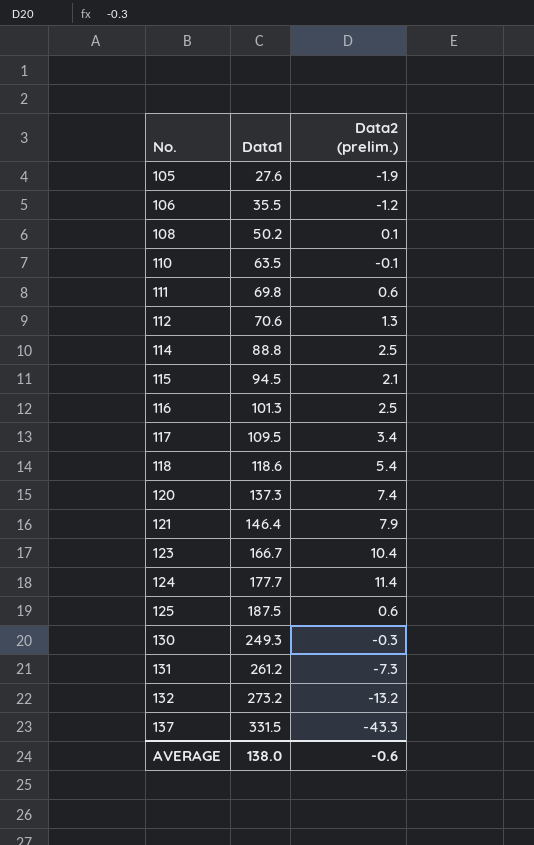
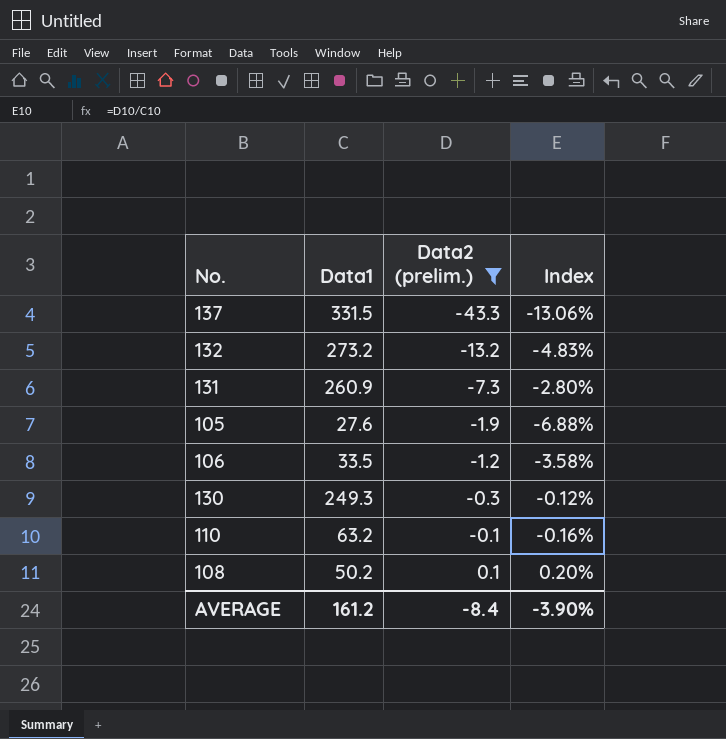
filter: none -> Data2 (prelim.) <= 0.1
row order: No. ascending -> Data2 (prelim.) ascending
column Index | formula: none -> [Data2 (prelim.)] / [Data1]
131 | Data1: 261.2 -> 260.9
106 | Data1: 35.5 -> 33.5
110 | Data1: 63.5 -> 63.2
AVERAGE | Data1: 138.0 -> 161.2
AVERAGE | Data2 (prelim.): -0.6 -> -8.4

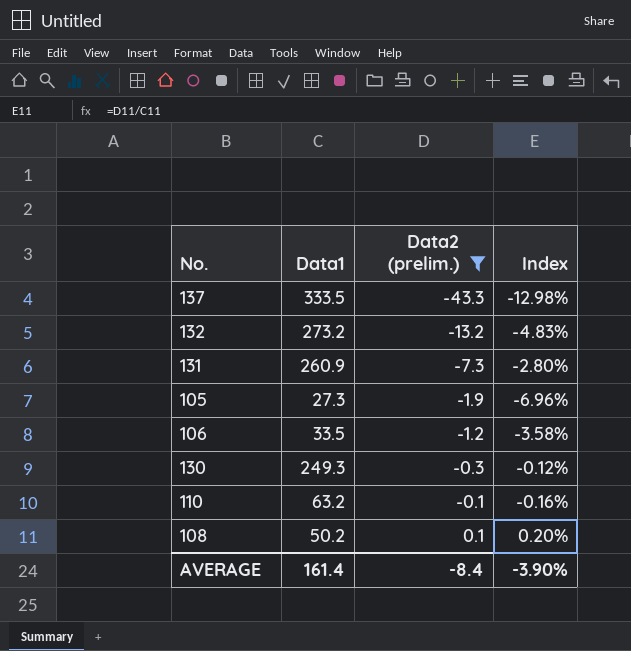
137 | Data1: 331.5 -> 333.5
137 | Index: -13.06% -> -12.98%
105 | Data1: 27.6 -> 27.3
105 | Index: -6.88% -> -6.96%
AVERAGE | Data1: 161.2 -> 161.4

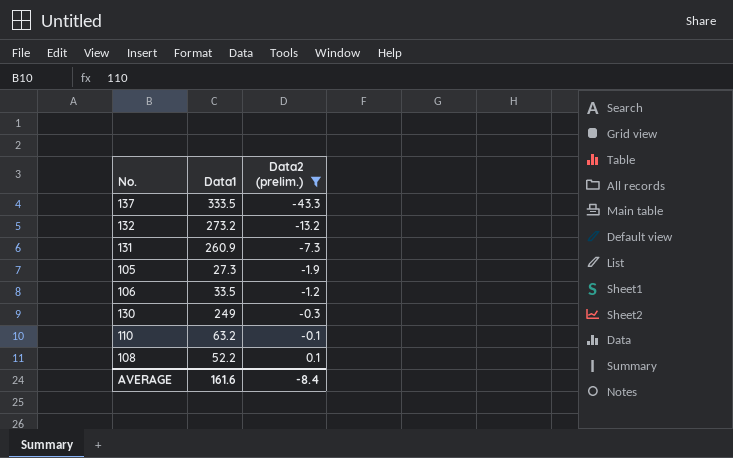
column Index | formula: [Data2 (prelim.)] / [Data1] -> none
130 | Data1: 249.3 -> 249
108 | Data1: 50.2 -> 52.2
AVERAGE | Data1: 161.4 -> 161.6

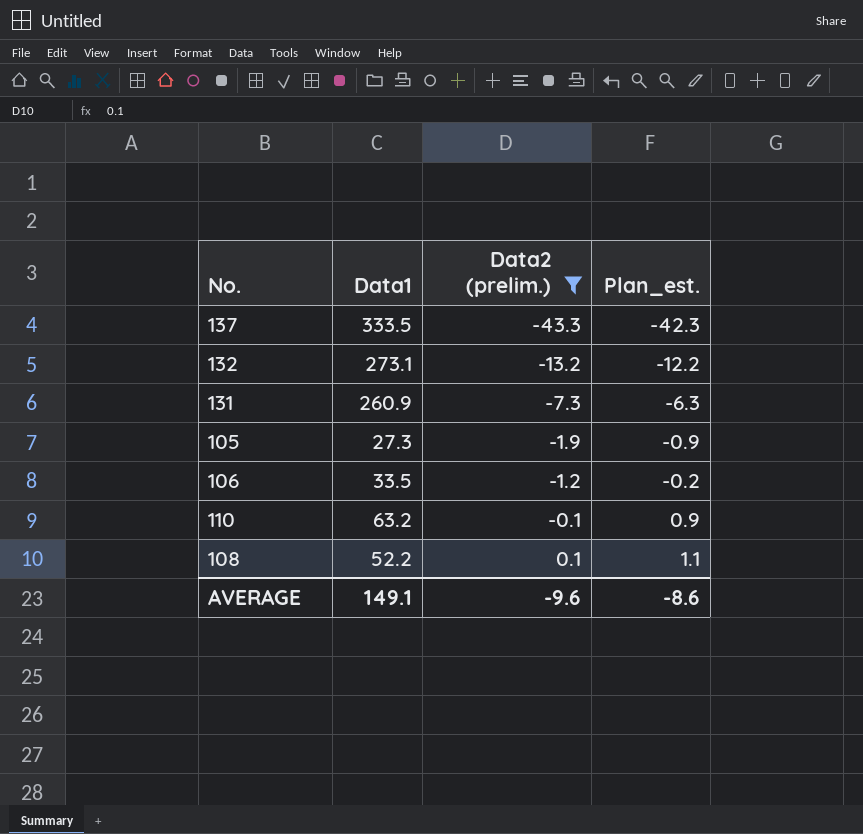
column Plan_est. | formula: none -> [Data2 (prelim.)] + 1
row 130: 249 | -0.3 -> none
132 | Data1: 273.2 -> 273.1
AVERAGE | Data1: 161.6 -> 149.1
AVERAGE | Data2 (prelim.): -8.4 -> -9.6

